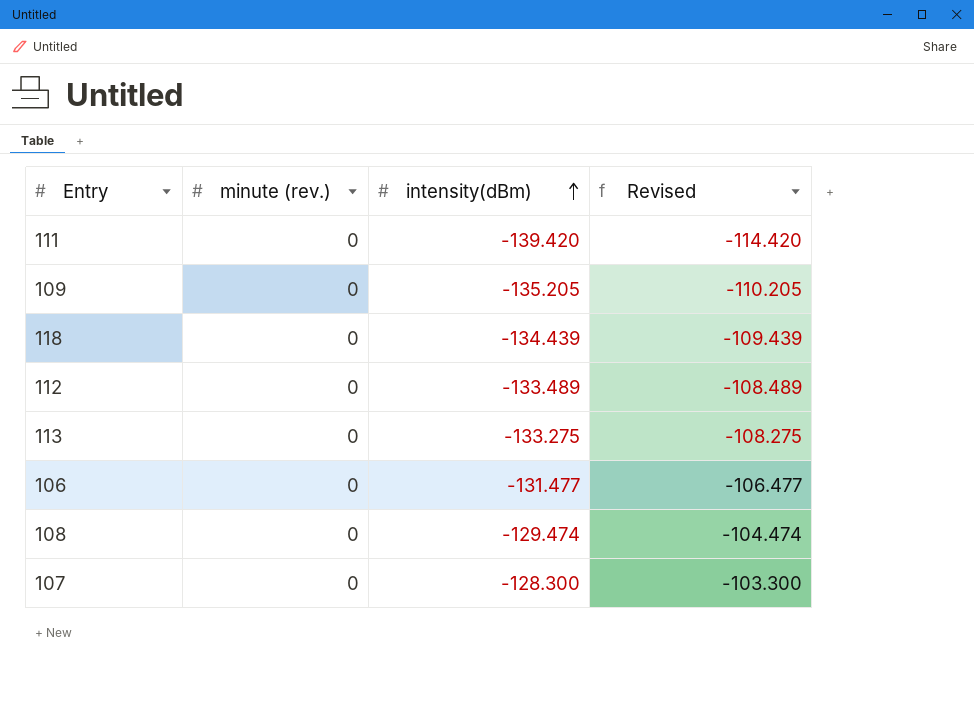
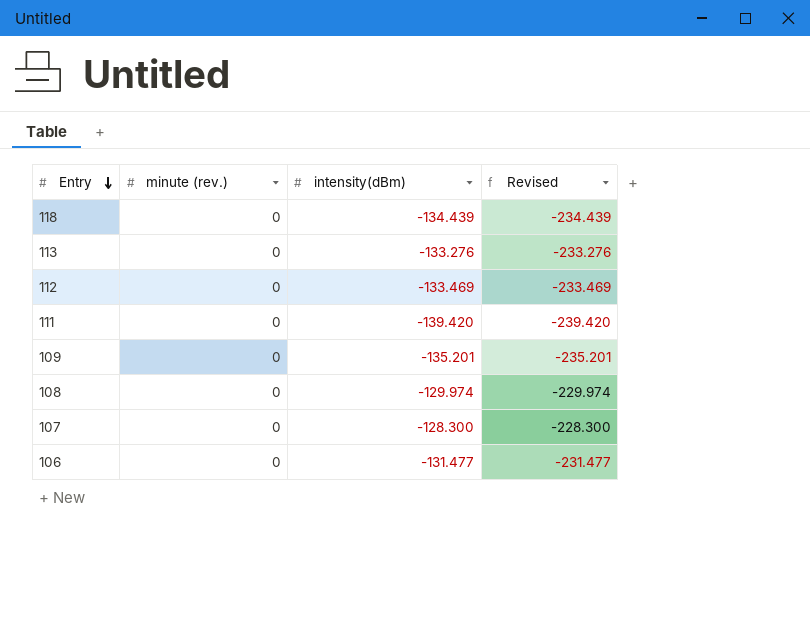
row order: intensity(dBm) ascending -> Entry descending
column Revised | formula: [intensity(dBm)] + 25 -> [intensity(dBm)] - 100
113 | intensity(dBm): -133.275 -> -133.276
112 | intensity(dBm): -133.489 -> -133.469
109 | intensity(dBm): -135.205 -> -135.201
108 | intensity(dBm): -129.474 -> -129.974

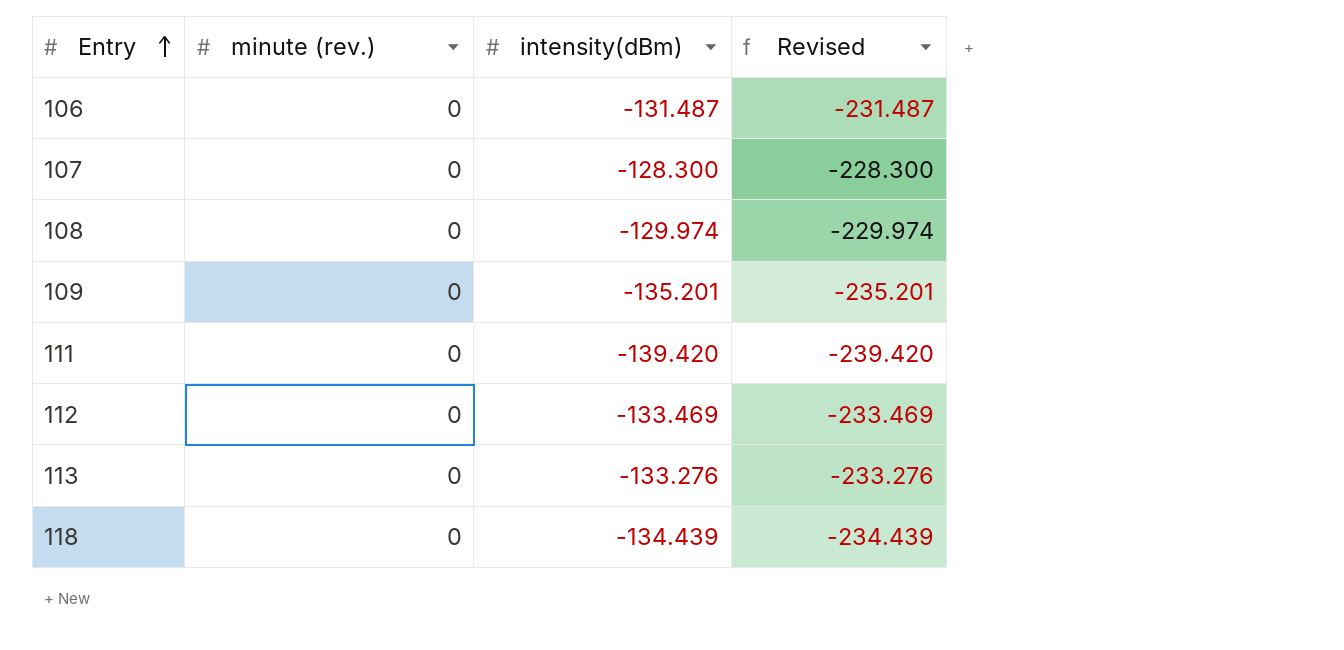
row order: Entry descending -> Entry ascending
106 | intensity(dBm): -131.477 -> -131.487
106 | Revised: -231.477 -> -231.487

